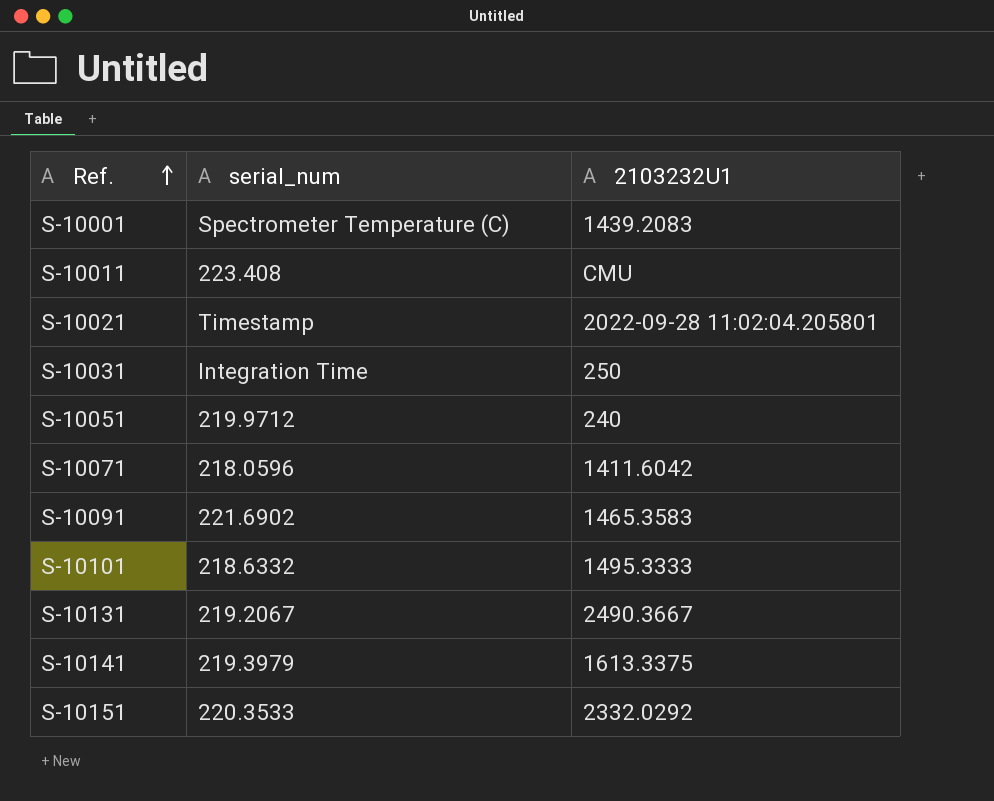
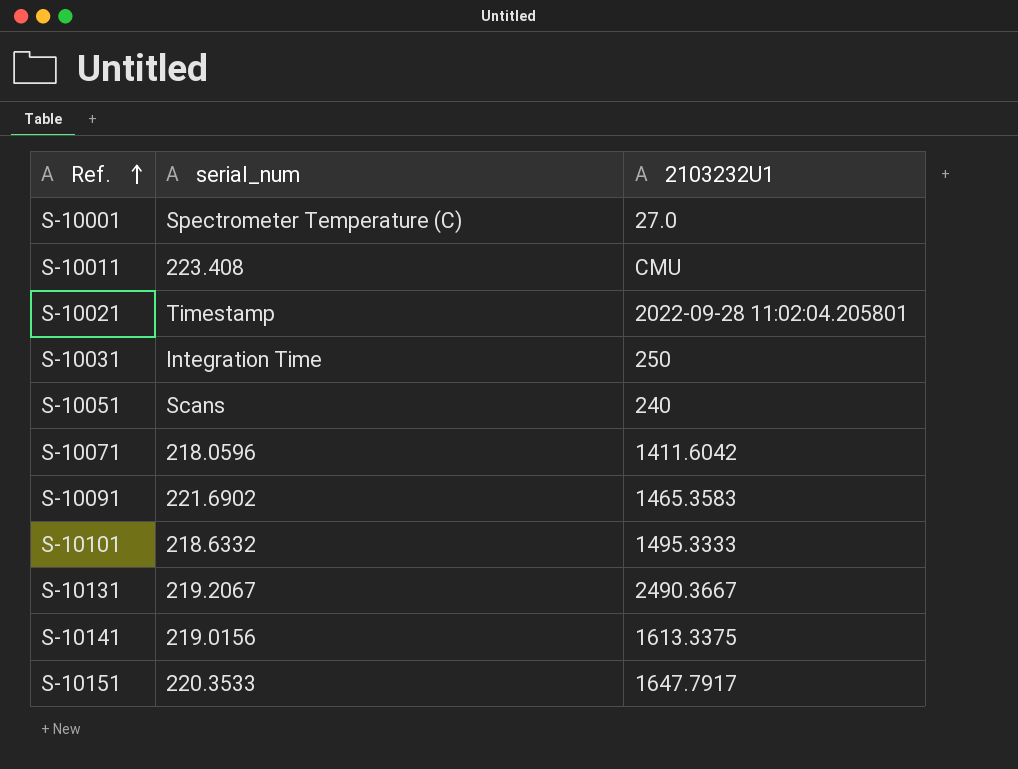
S-10001 | 2103232U1: 1439.2083 -> 27.0
S-10051 | serial_num: 219.9712 -> Scans
S-10141 | serial_num: 219.3979 -> 219.0156
S-10151 | 2103232U1: 2332.0292 -> 1647.7917

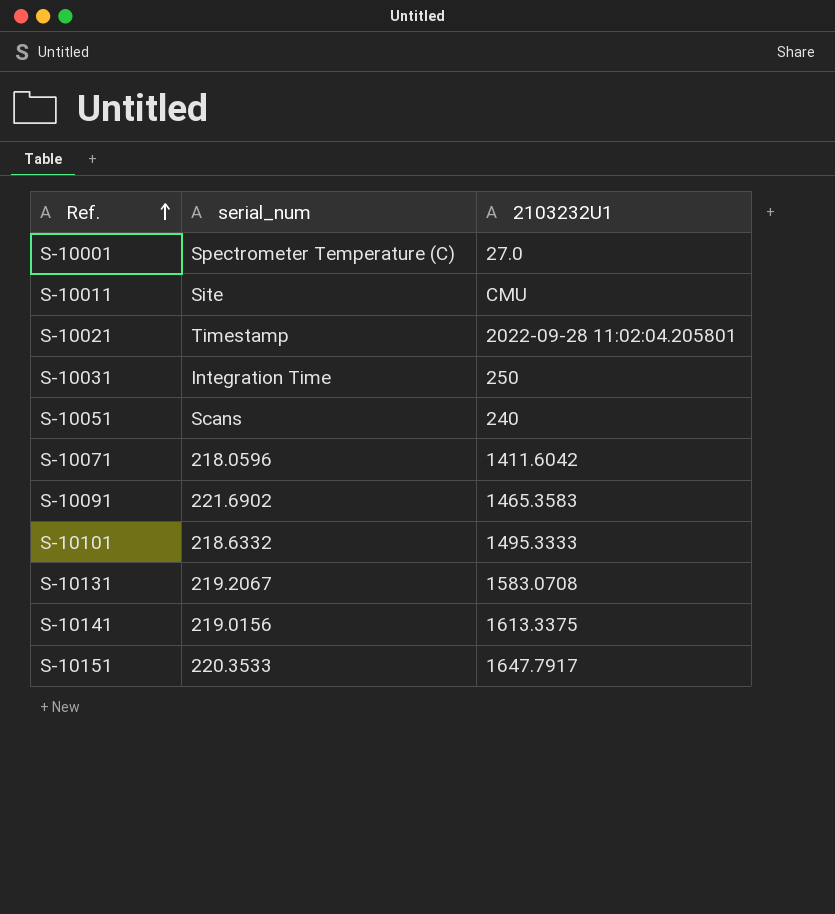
S-10011 | serial_num: 223.408 -> Site
S-10131 | 2103232U1: 2490.3667 -> 1583.0708

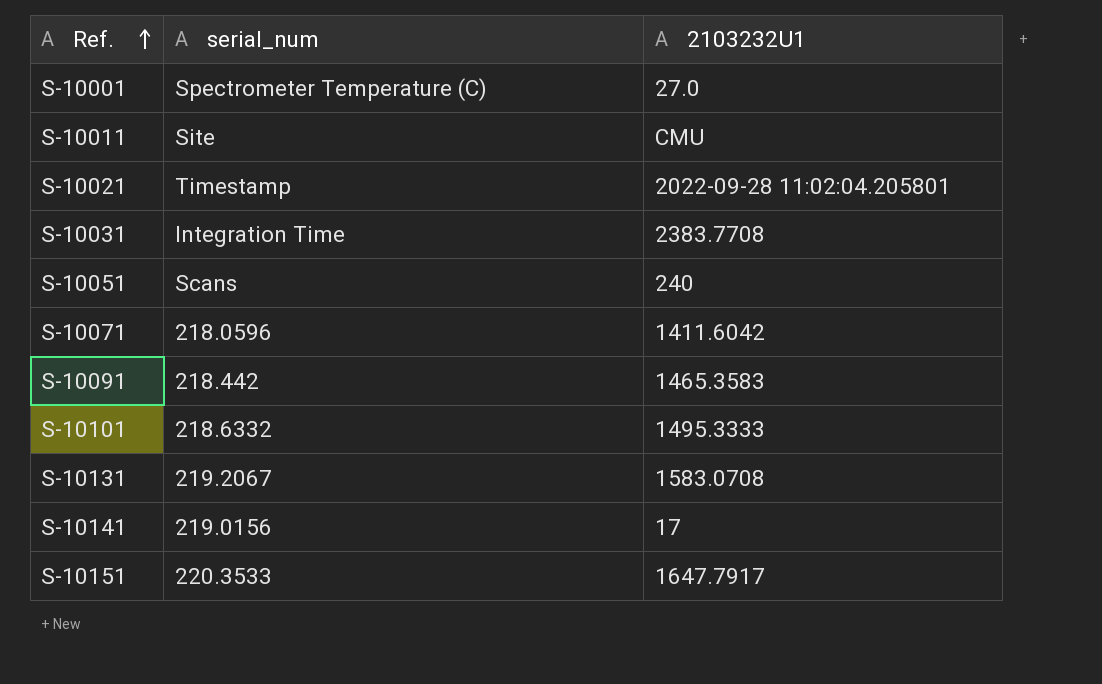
S-10031 | 2103232U1: 250 -> 2383.7708
S-10091 | serial_num: 221.6902 -> 218.442
S-10141 | 2103232U1: 1613.3375 -> 17

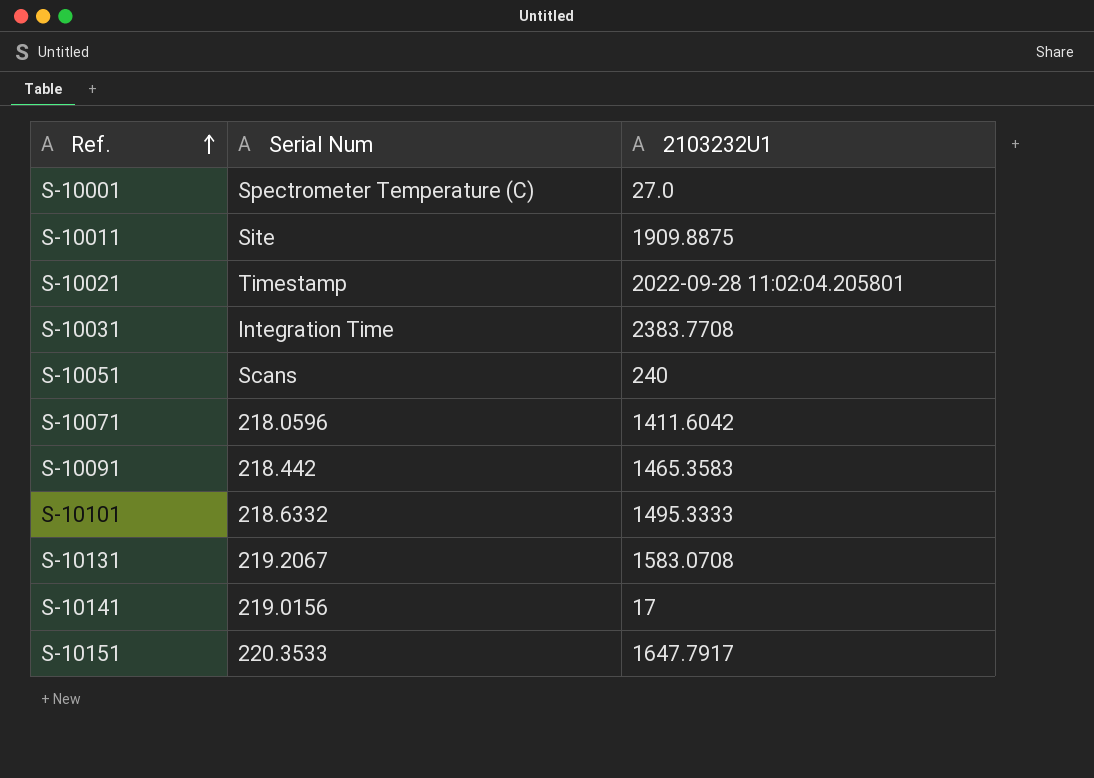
column name: serial_num -> Serial Num
S-10011 | 2103232U1: CMU -> 1909.8875

